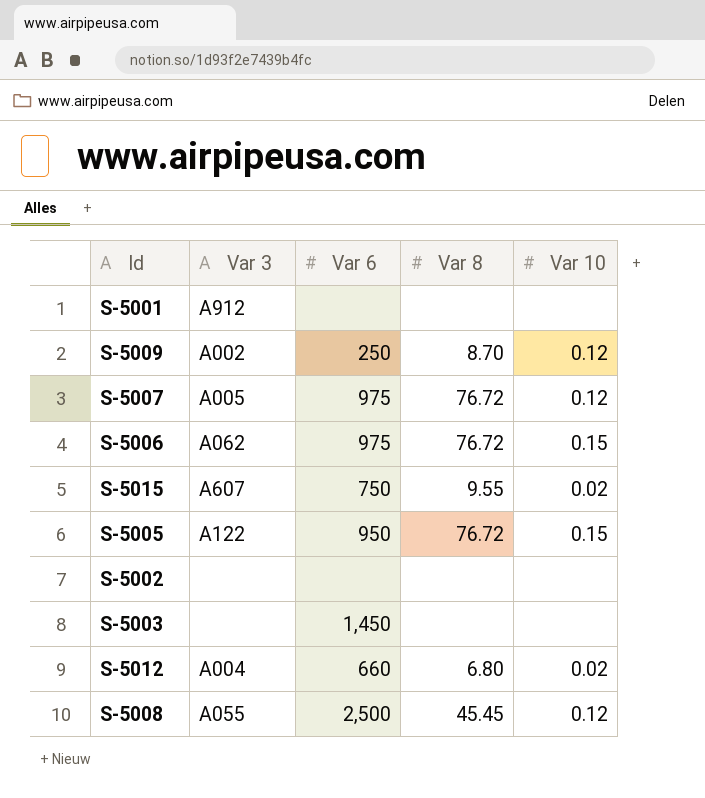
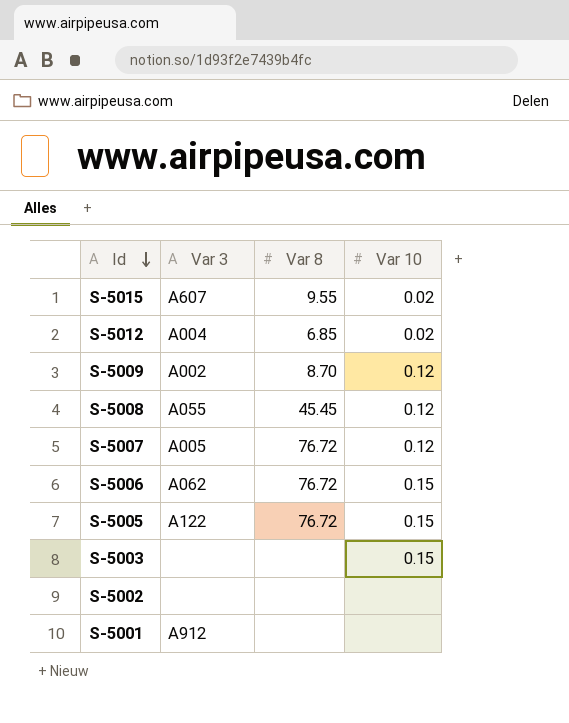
row order: none -> Id descending
column Var 6 | position: 3 -> none
S-5012 | Var 8: 6.80 -> 6.85
S-5003 | Var 10: none -> 0.15

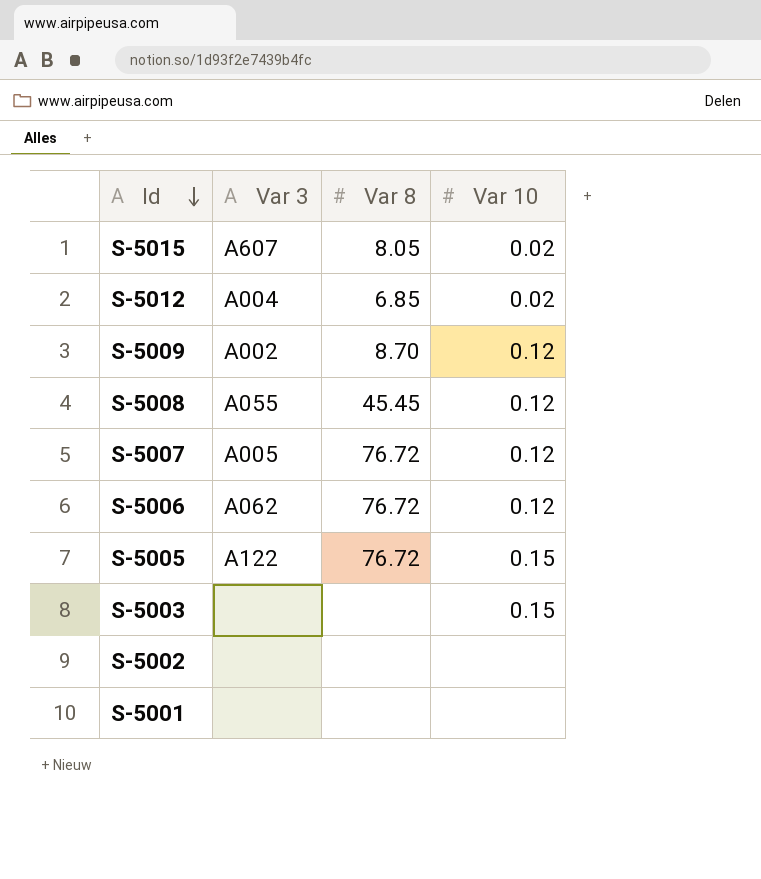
S-5015 | Var 8: 9.55 -> 8.05
S-5006 | Var 10: 0.15 -> 0.12
S-5001 | Var 3: A912 -> none

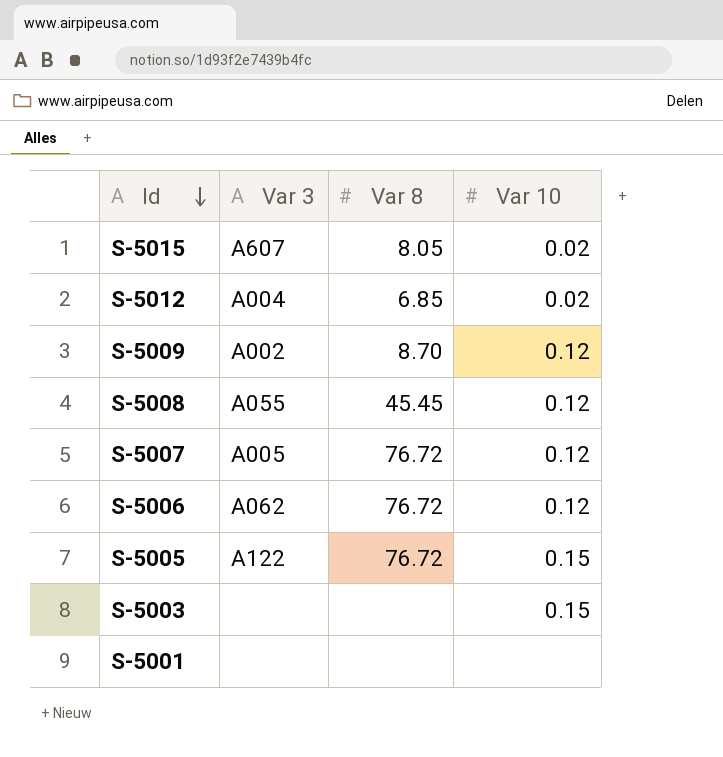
row S-5002: none | none | none -> none

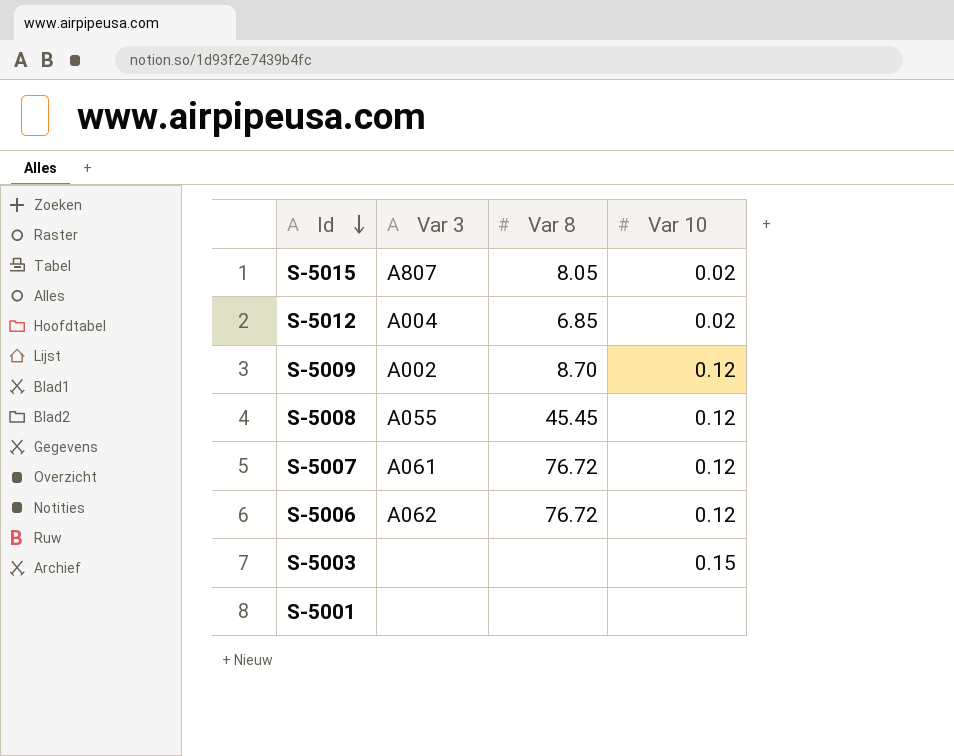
row S-5005: A122 | 76.72 | 0.15 -> none
S-5015 | Var 3: A607 -> A807
S-5007 | Var 3: A005 -> A061

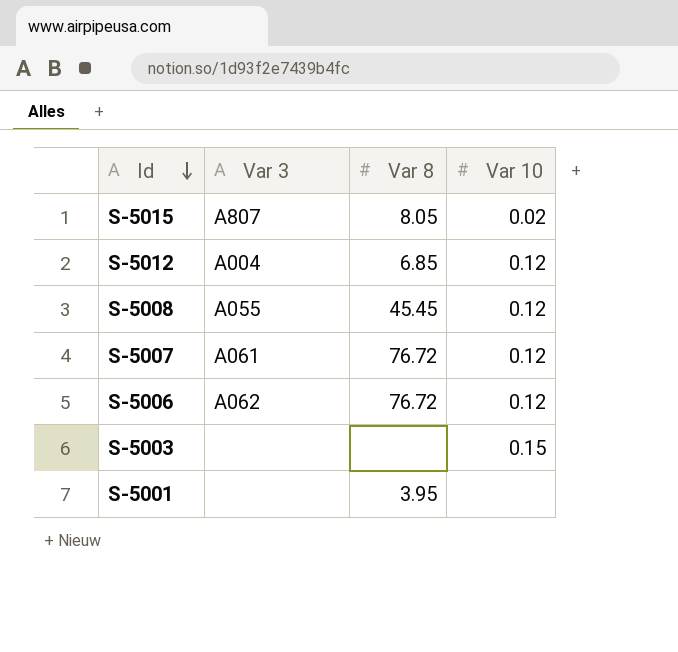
row S-5009: A002 | 8.70 | 0.12 -> none
S-5012 | Var 10: 0.02 -> 0.12
S-5001 | Var 8: none -> 3.95

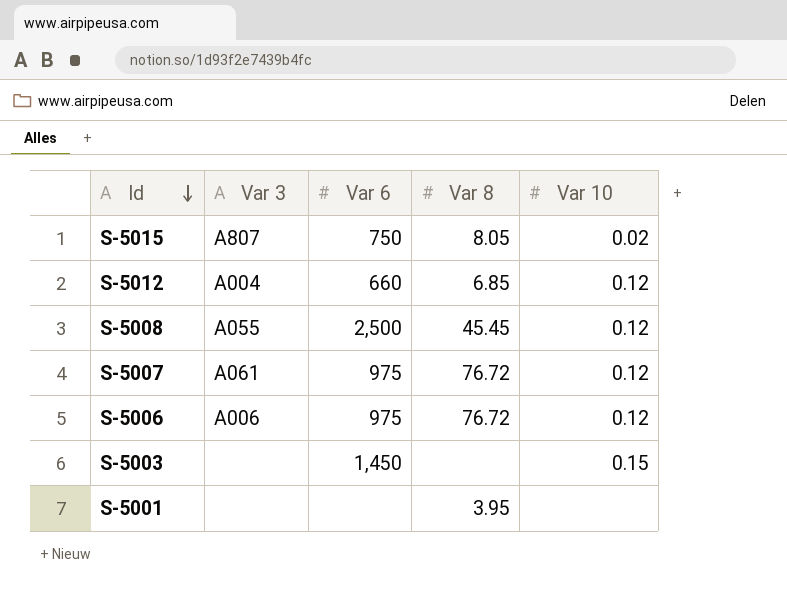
column Var 6 | position: none -> 3
S-5006 | Var 3: A062 -> A006

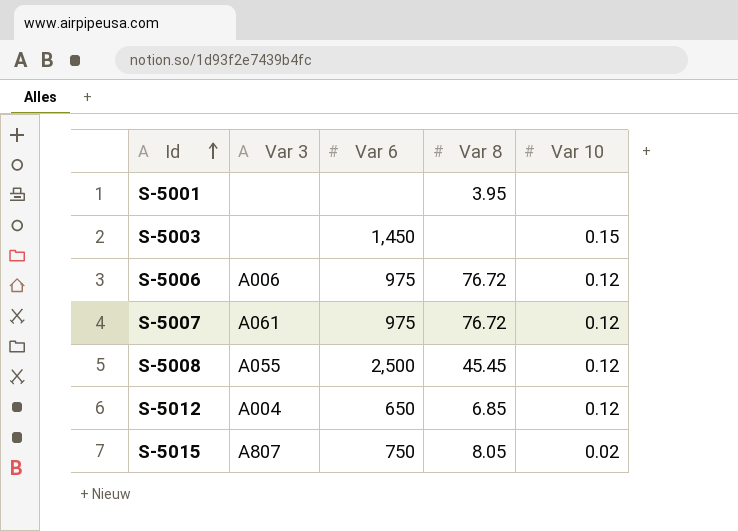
row order: Id descending -> Id ascending
S-5012 | Var 6: 660 -> 650

